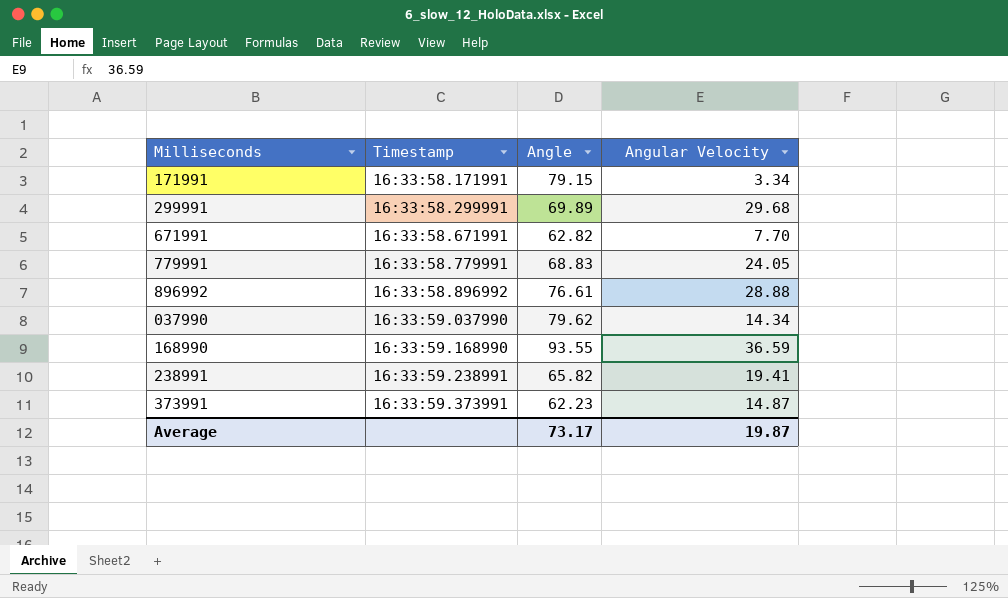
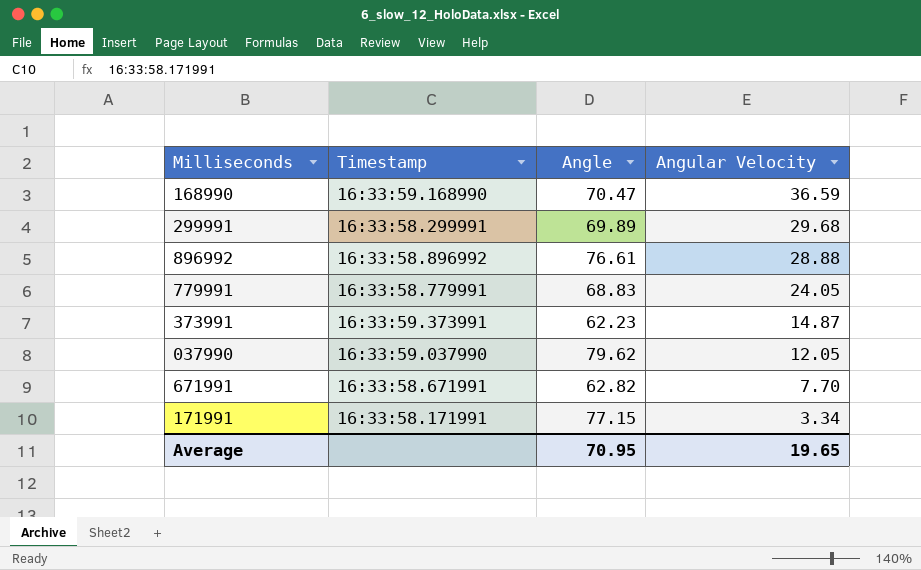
row order: Timestamp ascending -> Angular Velocity descending
row 238991: 16:33:59.238991 | 65.82 | 19.41 -> none
168990 | Angle: 93.55 -> 70.47
037990 | Angular Velocity: 14.34 -> 12.05
171991 | Angle: 79.15 -> 77.15
Average | Angle: 73.17 -> 70.95
Average | Angular Velocity: 19.87 -> 19.65

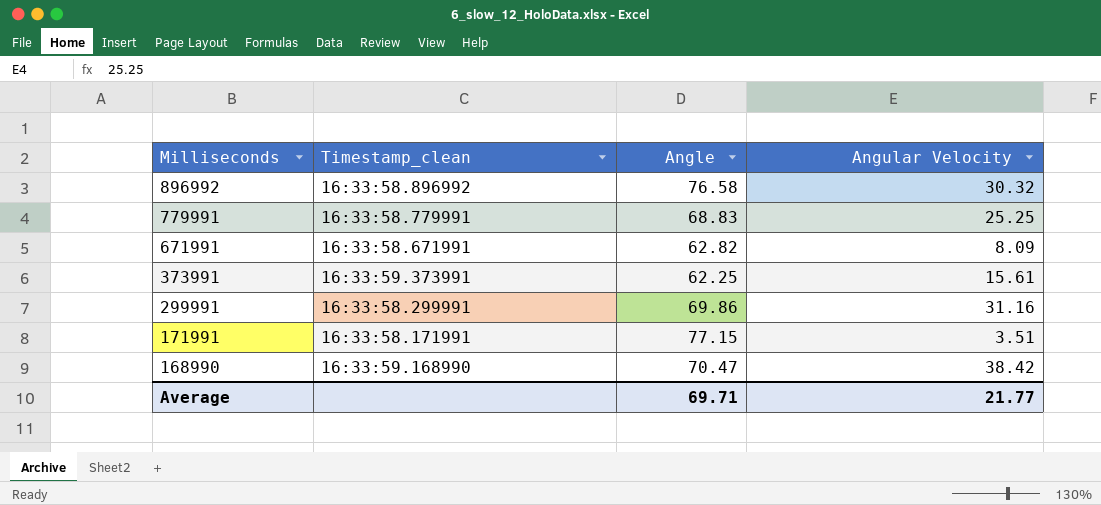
row order: Angular Velocity descending -> Milliseconds descending
column name: Timestamp -> Timestamp_clean
row 037990: 16:33:59.037990 | 79.62 | 12.05 -> none
896992 | Angle: 76.61 -> 76.58
896992 | Angular Velocity: 28.88 -> 30.32
779991 | Angular Velocity: 24.05 -> 25.25
671991 | Angular Velocity: 7.70 -> 8.09
373991 | Angle: 62.23 -> 62.25
373991 | Angular Velocity: 14.87 -> 15.61
299991 | Angle: 69.89 -> 69.86
299991 | Angular Velocity: 29.68 -> 31.16
171991 | Angular Velocity: 3.34 -> 3.51
168990 | Angular Velocity: 36.59 -> 38.42
Average | Angle: 70.95 -> 69.71
Average | Angular Velocity: 19.65 -> 21.77

